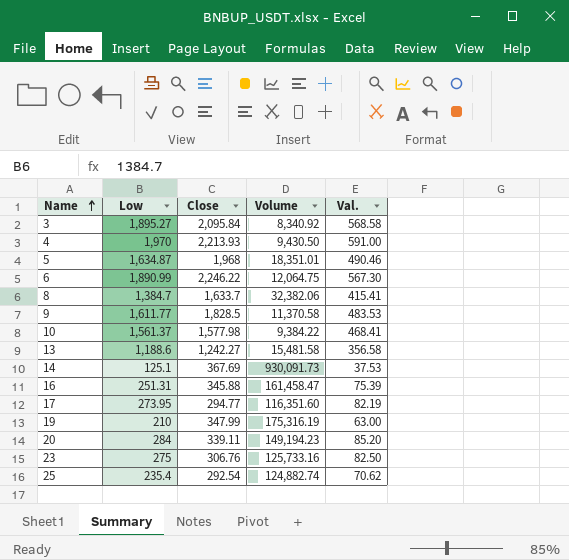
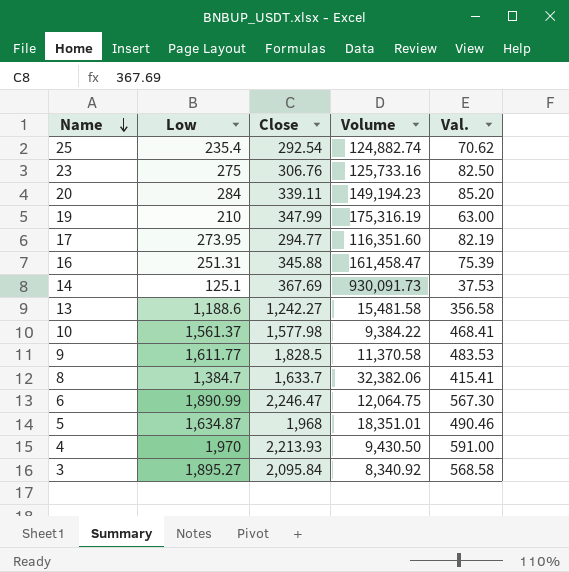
row order: Name ascending -> Name descending
6 | Close: 2,246.22 -> 2,246.47

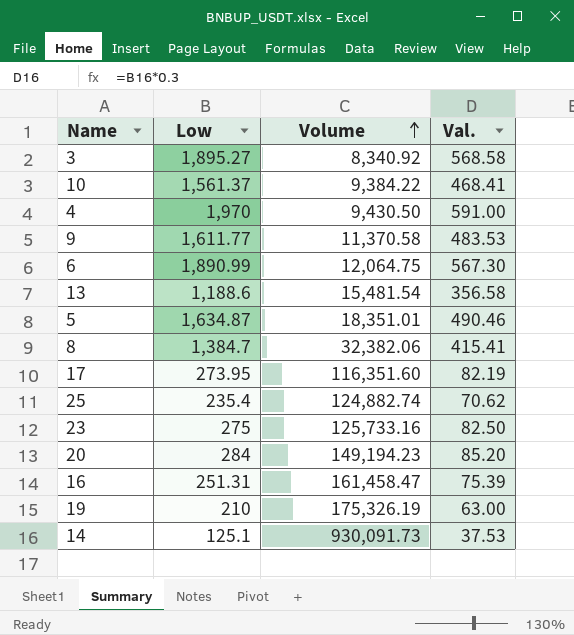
row order: Name descending -> Volume ascending
column Close | position: 3 -> none
13 | Volume: 15,481.58 -> 15,481.54
19 | Volume: 175,316.19 -> 175,326.19

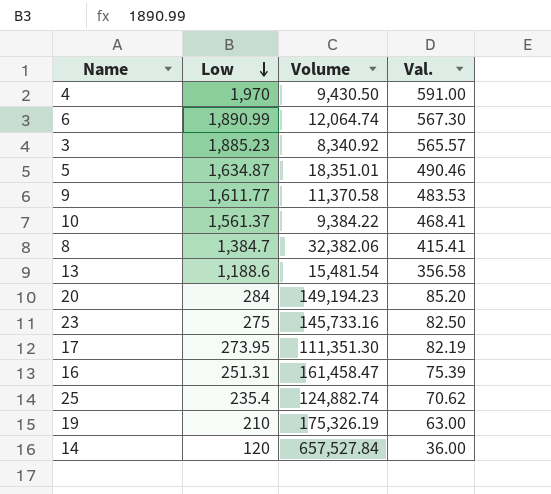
row order: Volume ascending -> Low descending
6 | Volume: 12,064.75 -> 12,064.74
3 | Low: 1,895.27 -> 1,885.23
3 | Val.: 568.58 -> 565.57
23 | Volume: 125,733.16 -> 145,733.16
17 | Volume: 116,351.60 -> 111,351.30
14 | Low: 125.1 -> 120
14 | Volume: 930,091.73 -> 657,527.84
14 | Val.: 37.53 -> 36.00

